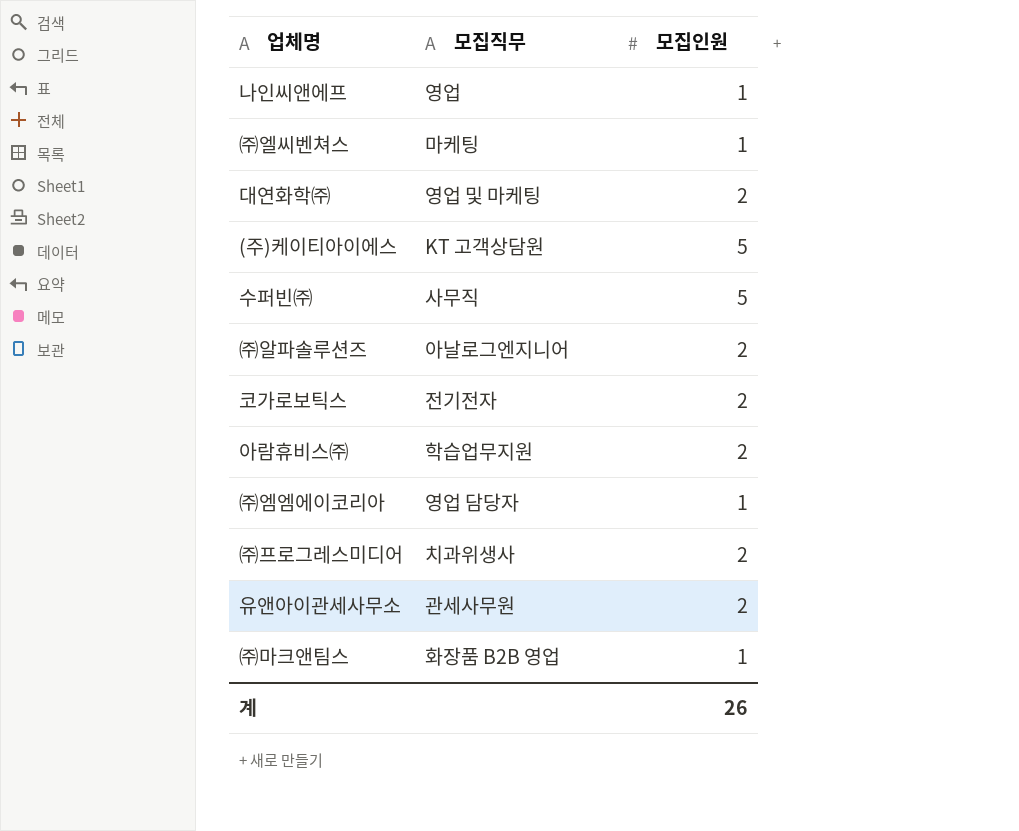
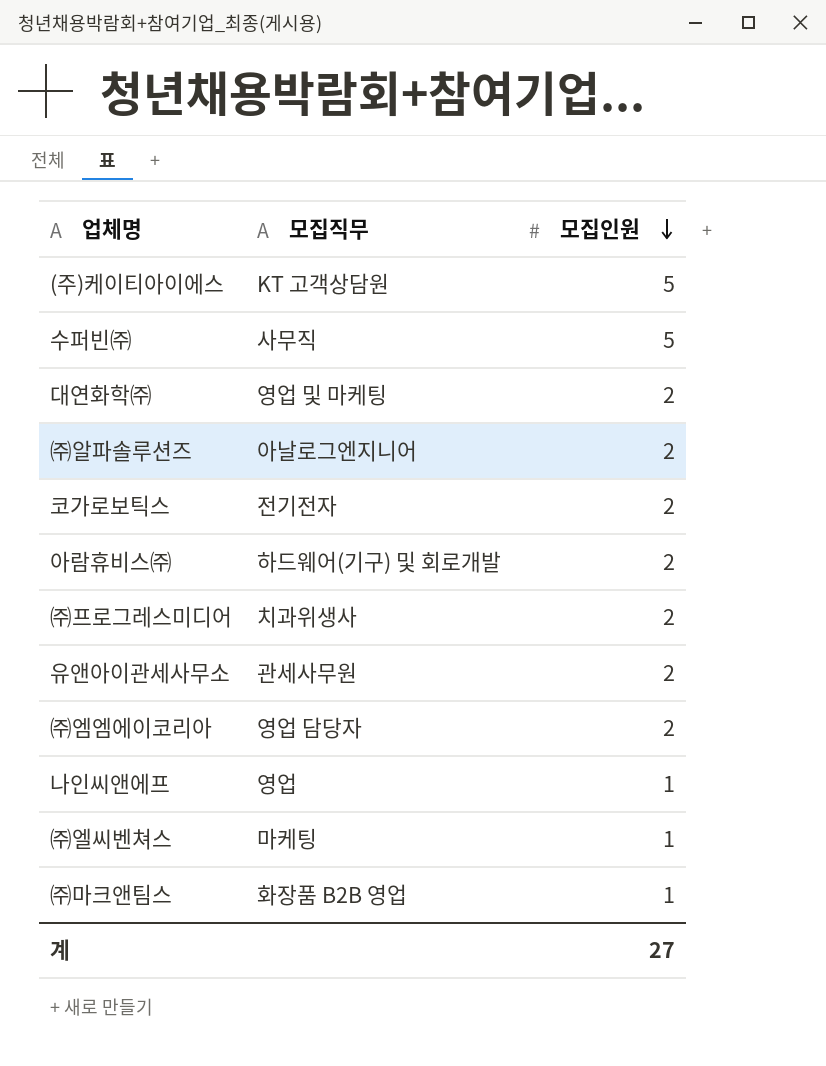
row order: none -> 모집인원 descending
아람휴비스㈜ | 모집직무: 학습업무지원 -> 하드웨어(기구) 및 회로개발
㈜엠엠에이코리아 | 모집인원: 1 -> 2
계 | 모집인원: 26 -> 27

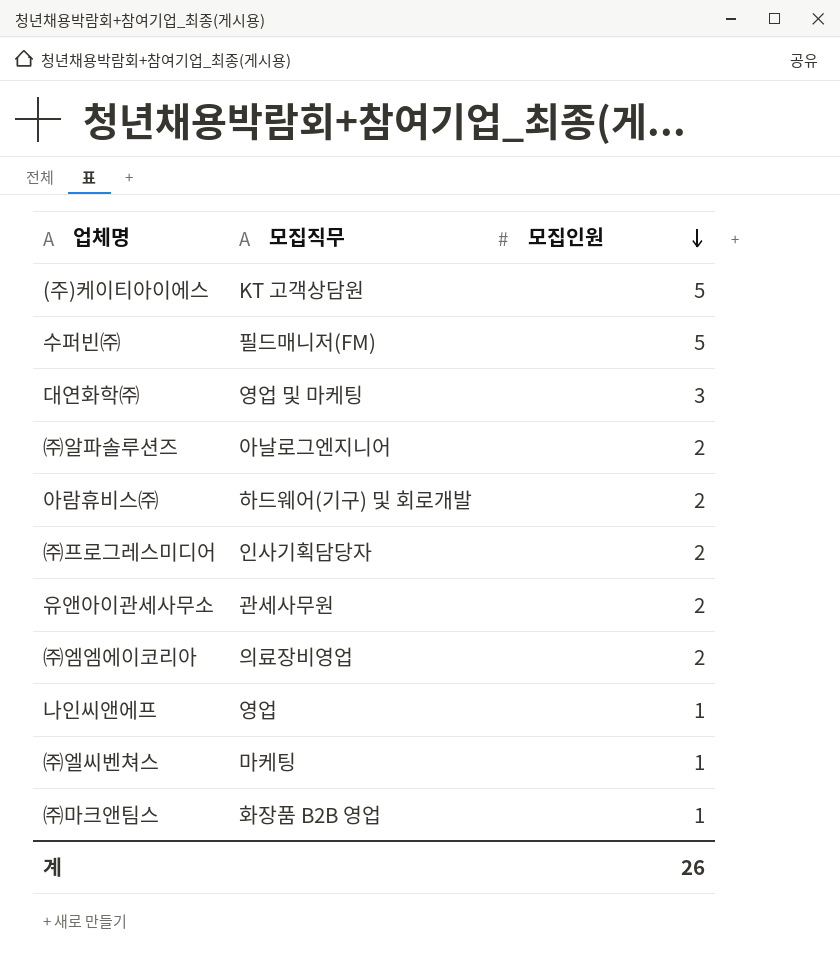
row 코가로보틱스: 전기전자 | 2 -> none
수퍼빈㈜ | 모집직무: 사무직 -> 필드매니저(FM)
대연화학㈜ | 모집인원: 2 -> 3
㈜프로그레스미디어 | 모집직무: 치과위생사 -> 인사기획담당자
㈜엠엠에이코리아 | 모집직무: 영업 담당자 -> 의료장비영업
계 | 모집인원: 27 -> 26

